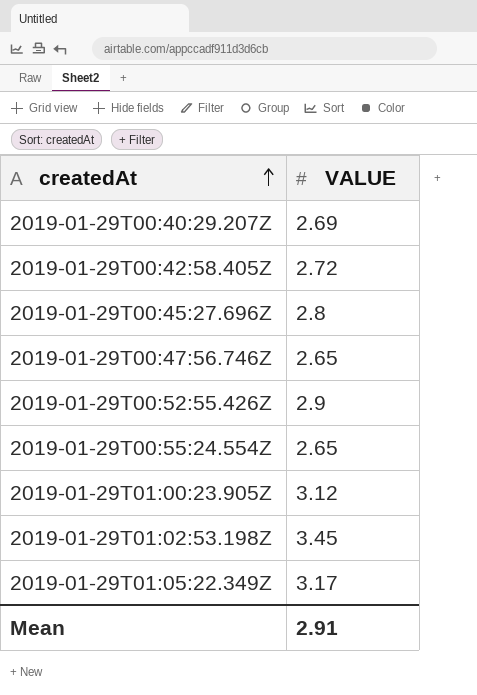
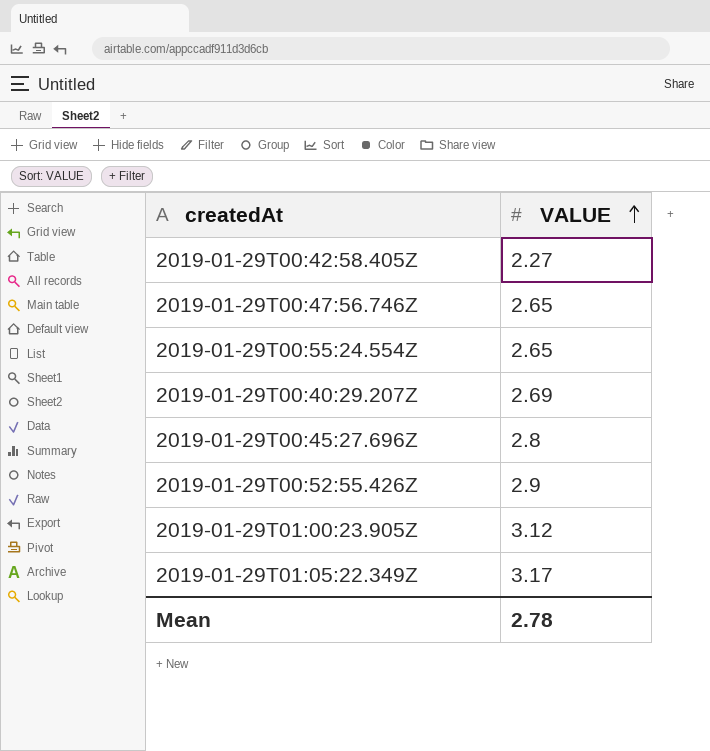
row order: createdAt ascending -> VALUE ascending
row 2019-01-29T01:02:53.198Z: 3.45 -> none
2019-01-29T00:42:58.405Z | VALUE: 2.72 -> 2.27
Mean | VALUE: 2.91 -> 2.78

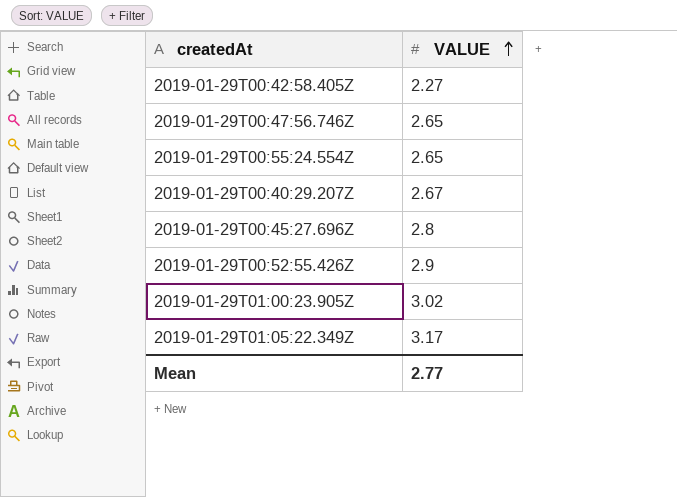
2019-01-29T00:40:29.207Z | VALUE: 2.69 -> 2.67
2019-01-29T01:00:23.905Z | VALUE: 3.12 -> 3.02
Mean | VALUE: 2.78 -> 2.77

